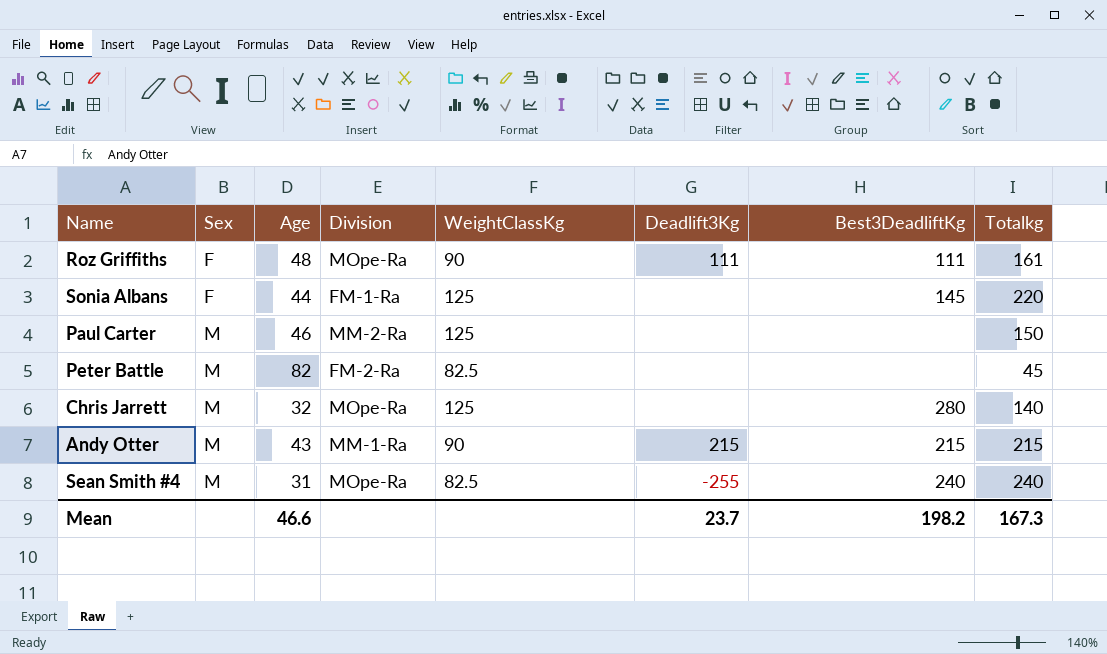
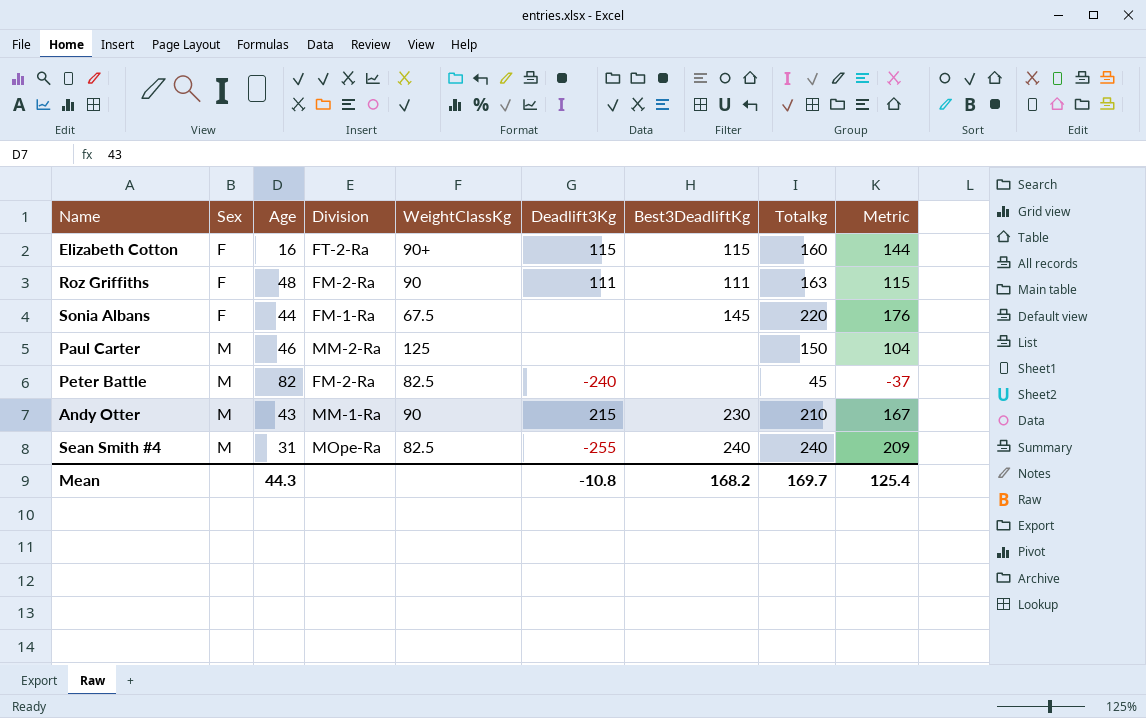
column Metric | formula: none -> [Totalkg] - [Age]
row Chris Jarrett: M | 32 | MOpe-Ra | 125 | none | 280 | 140 -> none
row Elizabeth Cotton: none -> F | 16 | FT-2-Ra | 90+ | 115 | 115 | 160 | 144
Roz Griffiths | Division: MOpe-Ra -> FM-2-Ra
Roz Griffiths | Totalkg: 161 -> 163
Sonia Albans | WeightClassKg: 125 -> 67.5
Peter Battle | Deadlift3Kg: none -> -240
Andy Otter | Best3DeadliftKg: 215 -> 230
Andy Otter | Totalkg: 215 -> 210
Mean | Age: 46.6 -> 44.3
Mean | Deadlift3Kg: 23.7 -> -10.8
Mean | Best3DeadliftKg: 198.2 -> 168.2
Mean | Totalkg: 167.3 -> 169.7

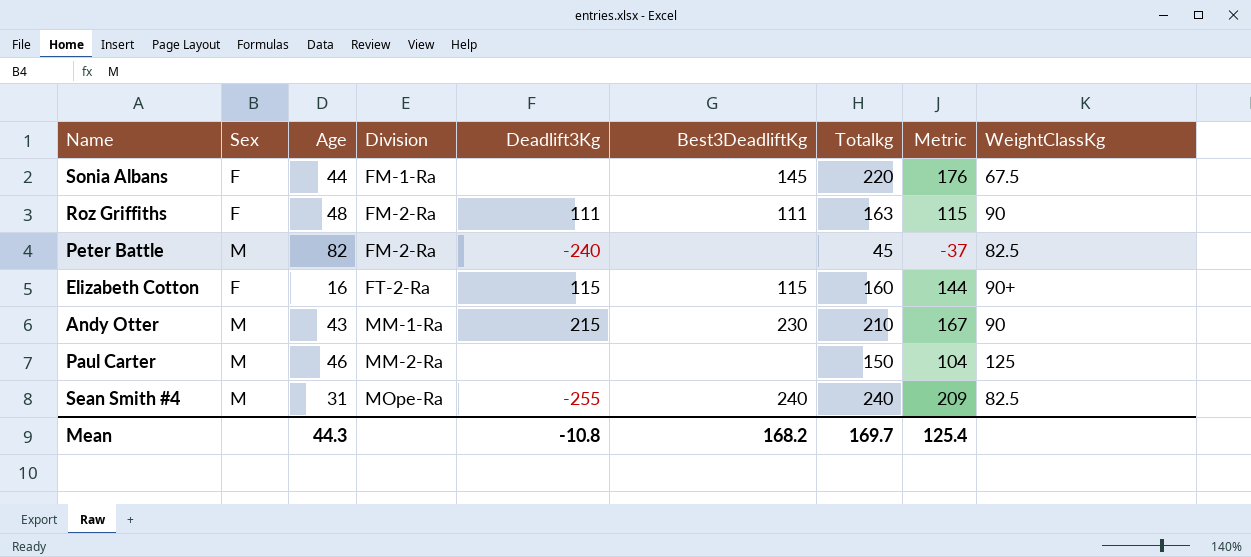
row order: Sex ascending -> Division ascending
column WeightClassKg | position: 5 -> 9

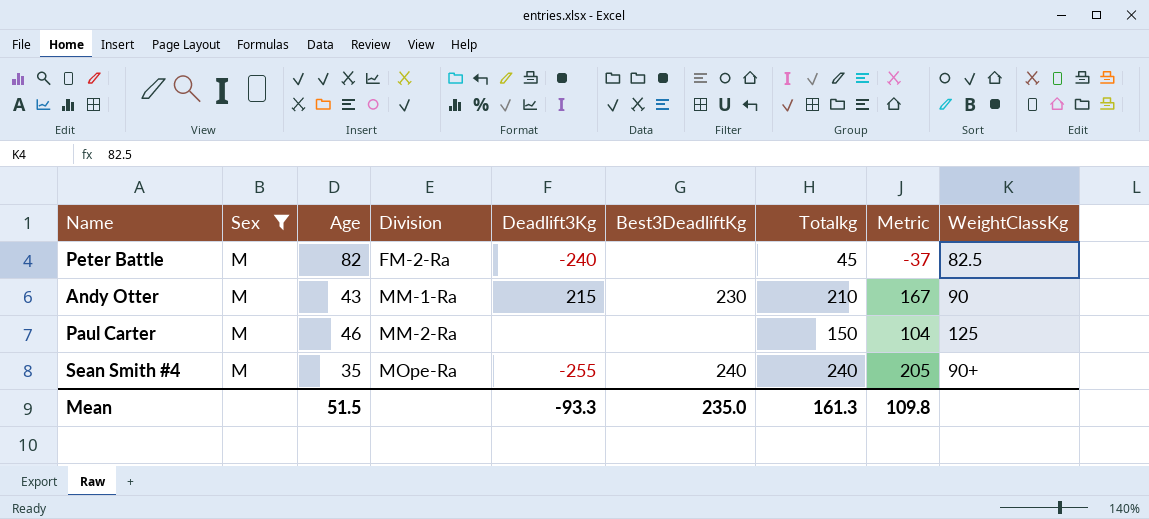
filter: none -> Sex = M
Sean Smith #4 | Age: 31 -> 35
Sean Smith #4 | Metric: 209 -> 205
Sean Smith #4 | WeightClassKg: 82.5 -> 90+
Mean | Age: 44.3 -> 51.5
Mean | Deadlift3Kg: -10.8 -> -93.3
Mean | Best3DeadliftKg: 168.2 -> 235.0
Mean | Totalkg: 169.7 -> 161.3
Mean | Metric: 125.4 -> 109.8

